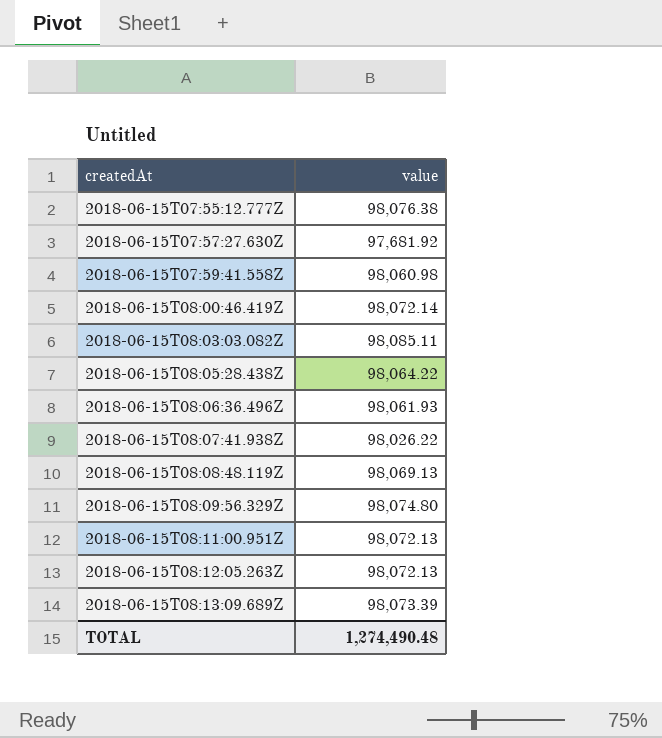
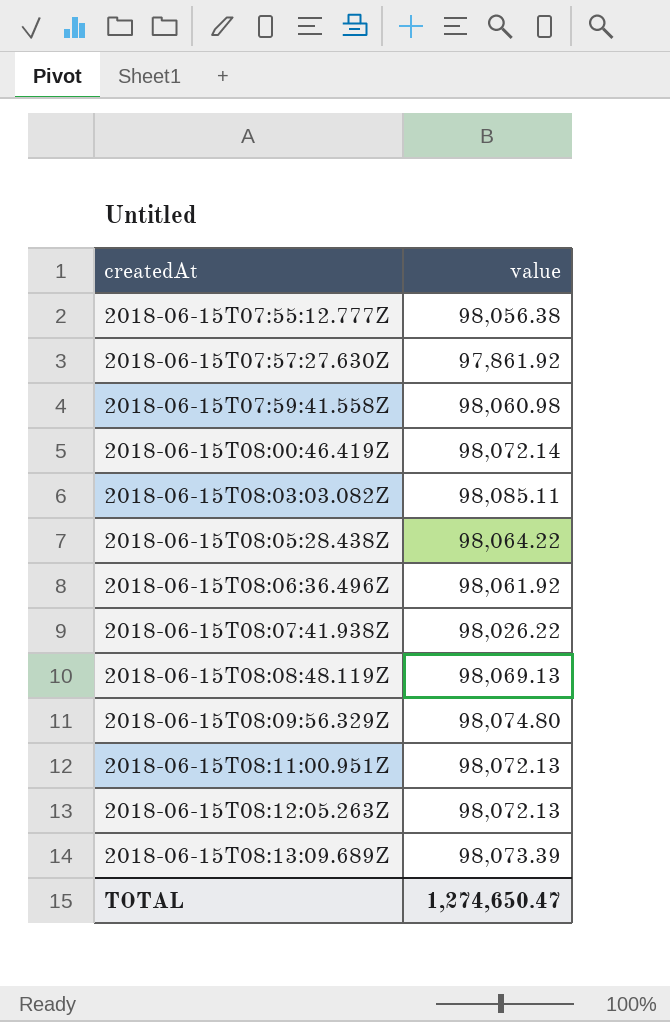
2018-06-15T07:55:12.777Z | value: 98,076.38 -> 98,056.38
2018-06-15T07:57:27.630Z | value: 97,681.92 -> 97,861.92
2018-06-15T08:06:36.496Z | value: 98,061.93 -> 98,061.92
TOTAL | value: 1,274,490.48 -> 1,274,650.47

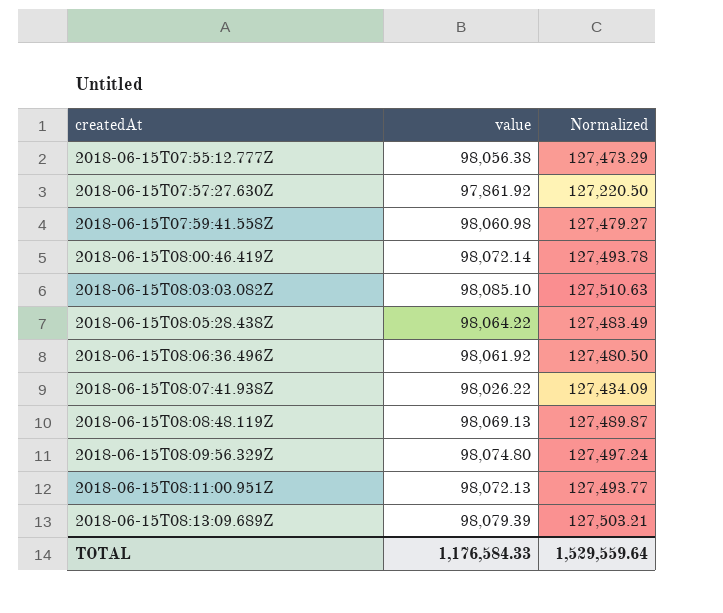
column Normalized | formula: none -> [value] * 1.3
row 2018-06-15T08:12:05.263Z: 98,072.13 -> none
2018-06-15T08:03:03.082Z | value: 98,085.11 -> 98,085.10
2018-06-15T08:13:09.689Z | value: 98,073.39 -> 98,079.39
TOTAL | value: 1,274,650.47 -> 1,176,584.33

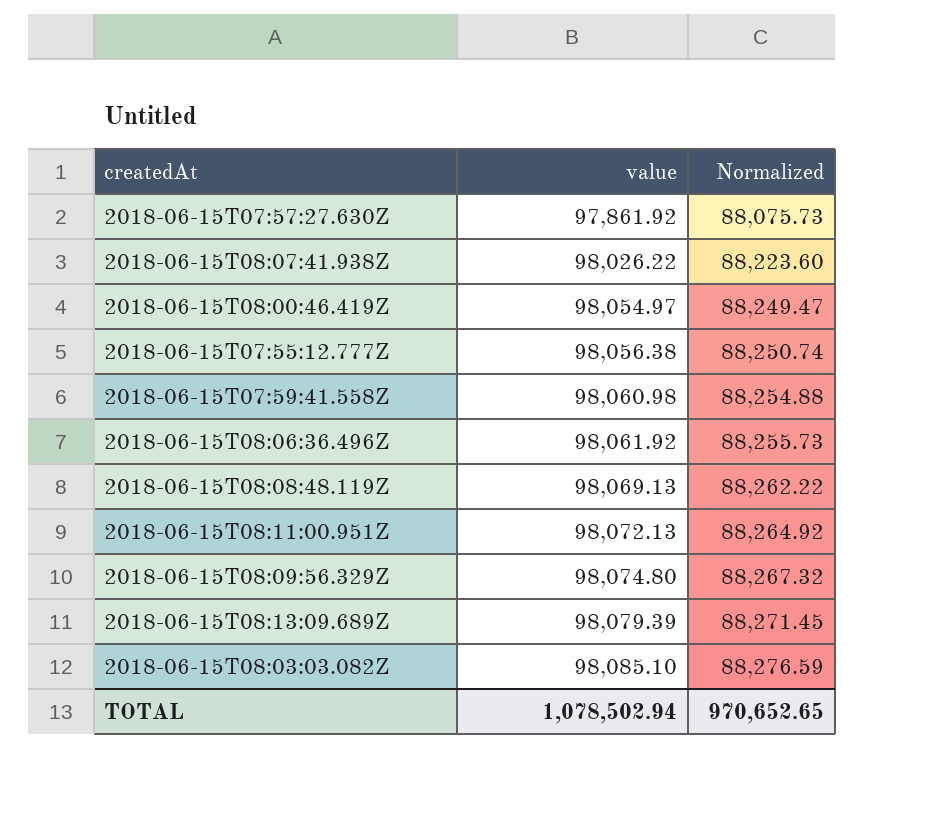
row order: createdAt ascending -> value ascending
column Normalized | formula: [value] * 1.3 -> [value] * 0.9
row 2018-06-15T08:05:28.438Z: 98,064.22 | 127,483.49 -> none
2018-06-15T08:00:46.419Z | value: 98,072.14 -> 98,054.97
TOTAL | value: 1,176,584.33 -> 1,078,502.94
TOTAL | Normalized: 1,529,559.64 -> 970,652.65

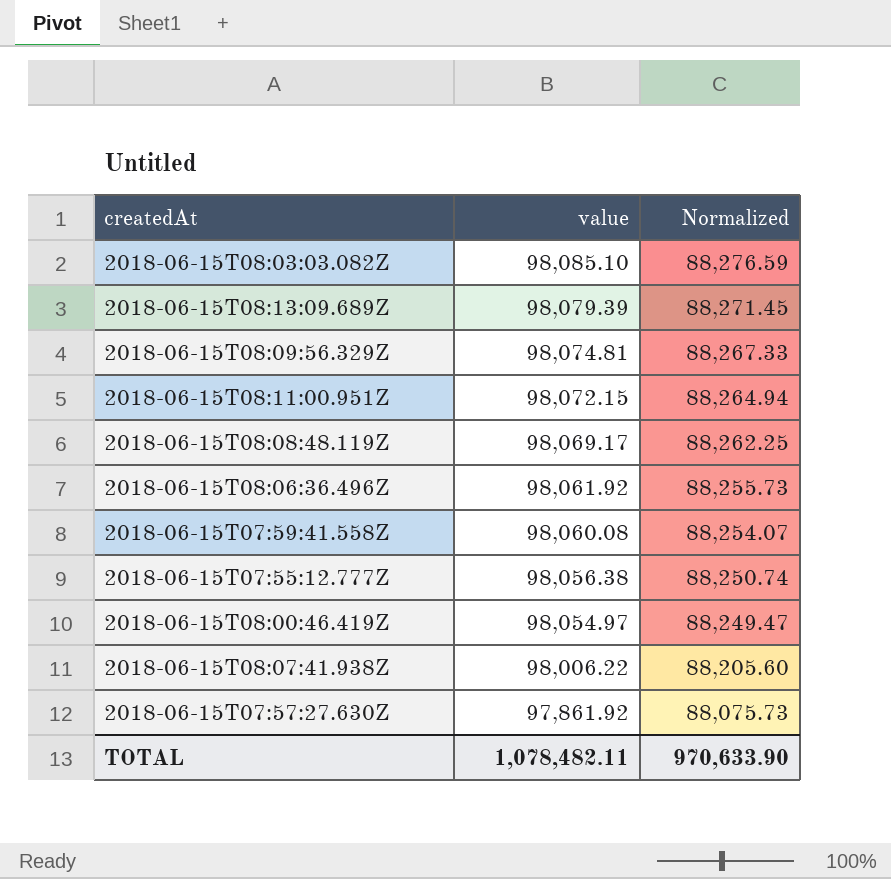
row order: value ascending -> value descending
2018-06-15T08:09:56.329Z | value: 98,074.80 -> 98,074.81
2018-06-15T08:09:56.329Z | Normalized: 88,267.32 -> 88,267.33
2018-06-15T08:11:00.951Z | value: 98,072.13 -> 98,072.15
2018-06-15T08:11:00.951Z | Normalized: 88,264.92 -> 88,264.94
2018-06-15T08:08:48.119Z | value: 98,069.13 -> 98,069.17
2018-06-15T08:08:48.119Z | Normalized: 88,262.22 -> 88,262.25
2018-06-15T07:59:41.558Z | value: 98,060.98 -> 98,060.08
2018-06-15T07:59:41.558Z | Normalized: 88,254.88 -> 88,254.07
2018-06-15T08:07:41.938Z | value: 98,026.22 -> 98,006.22
2018-06-15T08:07:41.938Z | Normalized: 88,223.60 -> 88,205.60
TOTAL | value: 1,078,502.94 -> 1,078,482.11
TOTAL | Normalized: 970,652.65 -> 970,633.90

